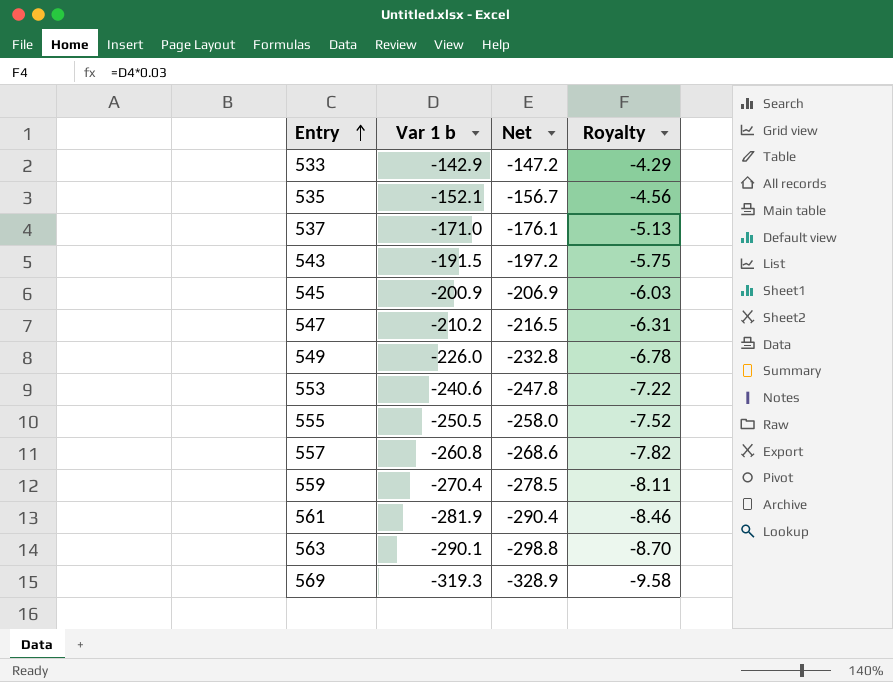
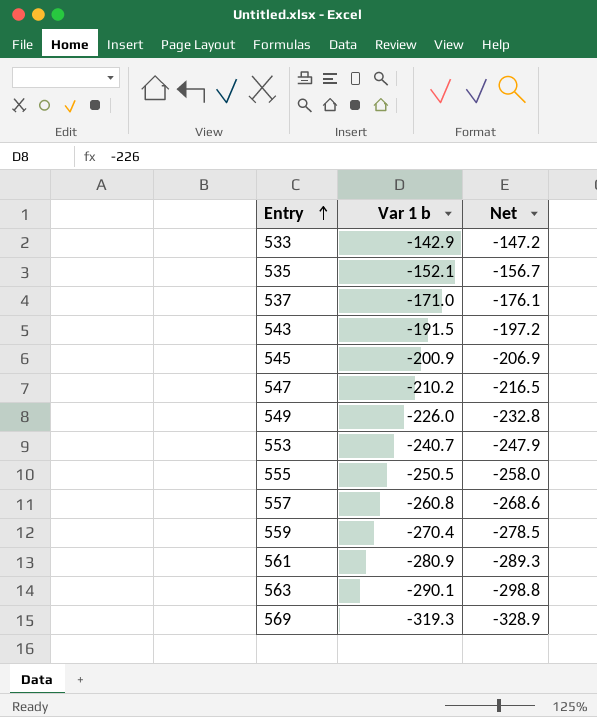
column Royalty | formula: [Var 1 b] * 0.03 -> none
553 | Var 1 b: -240.6 -> -240.7
553 | Net: -247.8 -> -247.9
561 | Var 1 b: -281.9 -> -280.9
561 | Net: -290.4 -> -289.3

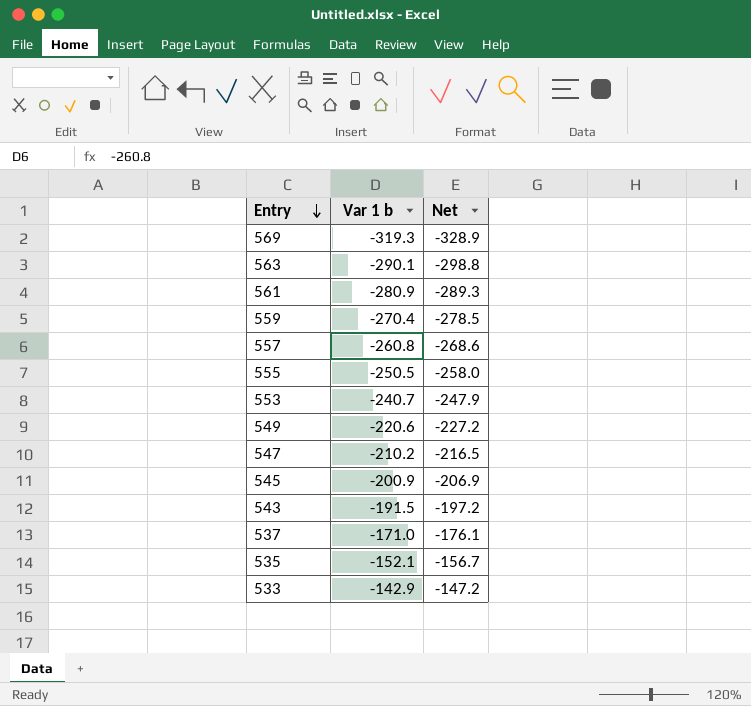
row order: Entry ascending -> Entry descending
549 | Var 1 b: -226.0 -> -220.6
549 | Net: -232.8 -> -227.2

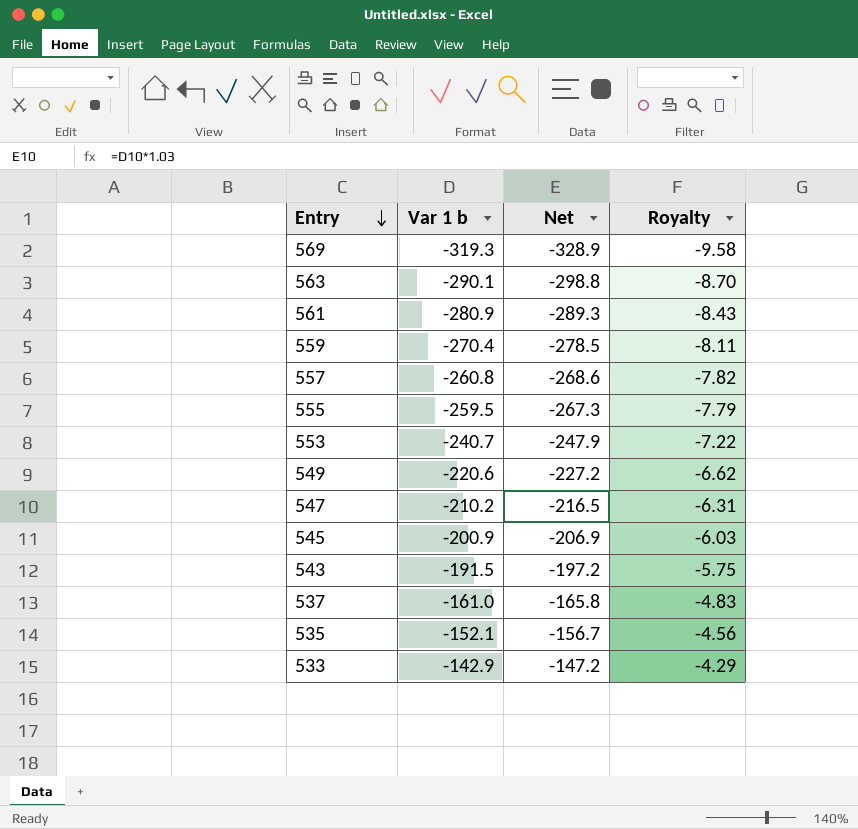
column Royalty | formula: none -> [Var 1 b] * 0.03
555 | Var 1 b: -250.5 -> -259.5
555 | Net: -258.0 -> -267.3
537 | Var 1 b: -171.0 -> -161.0
537 | Net: -176.1 -> -165.8

